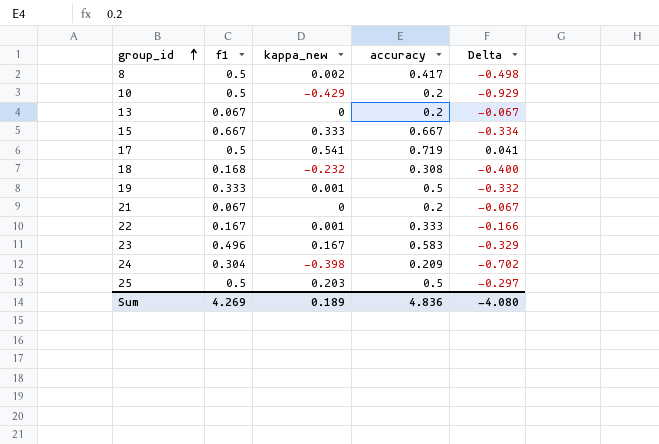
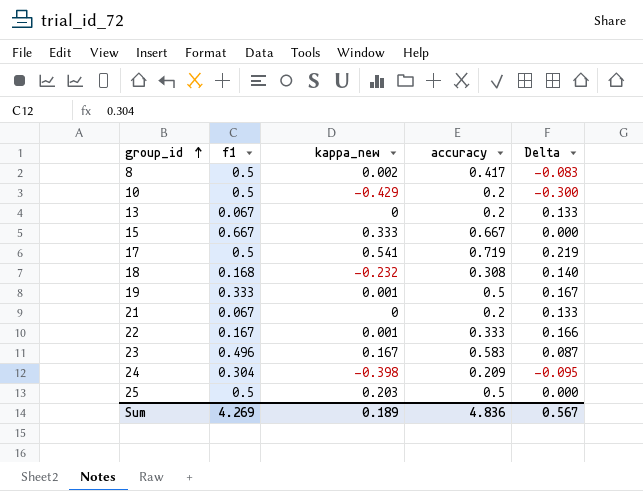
column Delta | formula: [kappa_new] - [f1] -> [accuracy] - [f1]
Sum | Delta: -4.080 -> 0.567

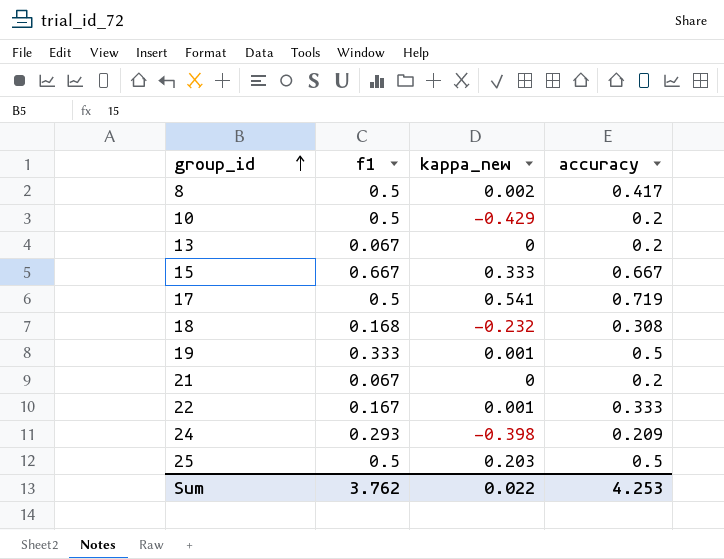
column Delta | formula: [accuracy] - [f1] -> none
row 23: 0.496 | 0.167 | 0.583 | 0.087 -> none
24 | f1: 0.304 -> 0.293
Sum | f1: 4.269 -> 3.762
Sum | kappa_new: 0.189 -> 0.022
Sum | accuracy: 4.836 -> 4.253

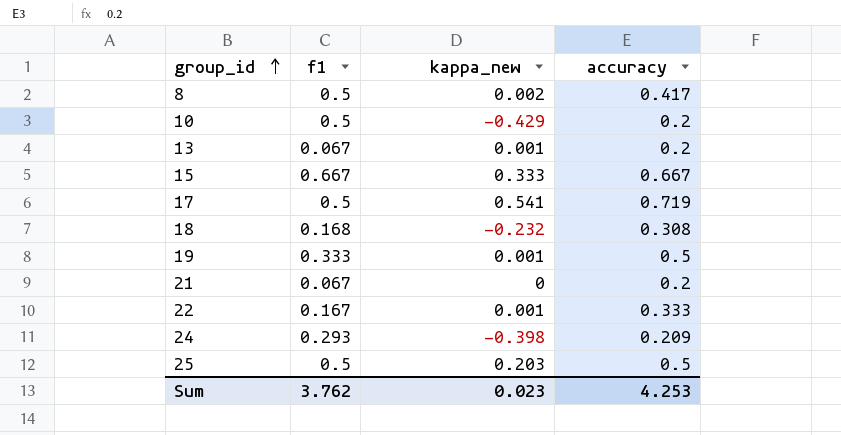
13 | kappa_new: 0 -> 0.001
Sum | kappa_new: 0.022 -> 0.023

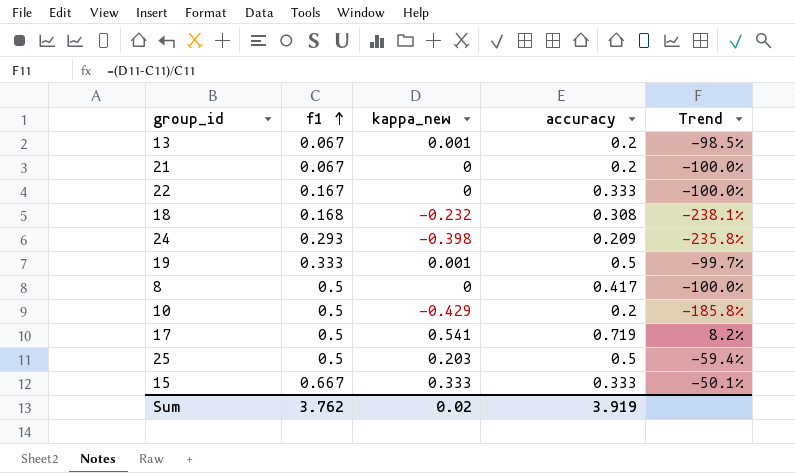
row order: group_id ascending -> f1 ascending
column Trend | formula: none -> ([kappa_new] - [f1]) / [f1]
22 | kappa_new: 0.001 -> 0
8 | kappa_new: 0.002 -> 0
15 | accuracy: 0.667 -> 0.333
Sum | kappa_new: 0.023 -> 0.02
Sum | accuracy: 4.253 -> 3.919

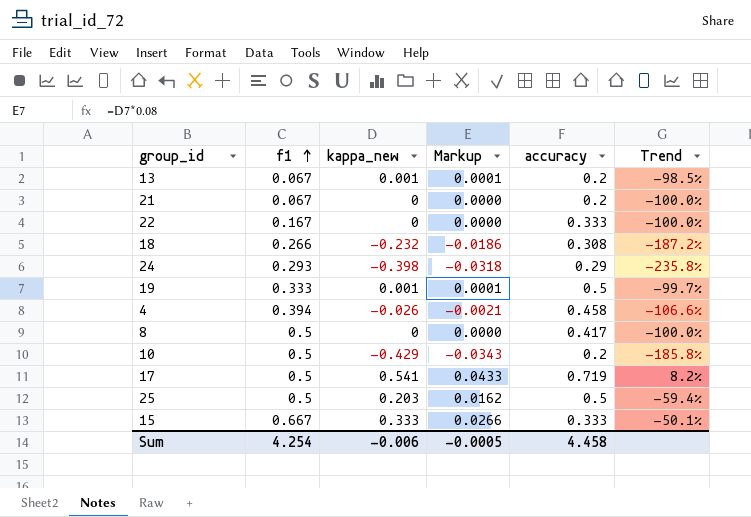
column Markup | formula: none -> [kappa_new] * 0.08
18 | f1: 0.168 -> 0.266
18 | Trend: -238.1% -> -187.2%
24 | accuracy: 0.209 -> 0.29
row 4: none -> 0.394 | -0.026 | -0.0021 | 0.458 | -106.6%
Sum | f1: 3.762 -> 4.254
Sum | kappa_new: 0.02 -> -0.006
Sum | accuracy: 3.919 -> 4.458

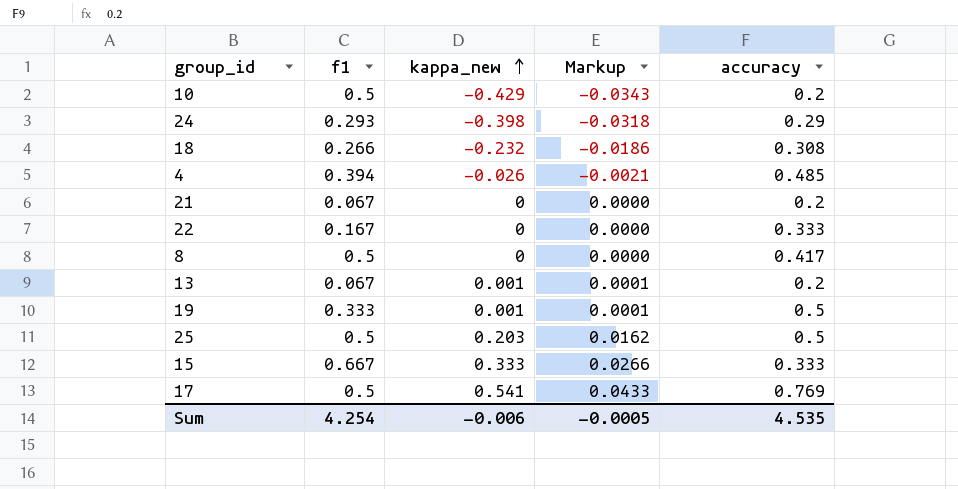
row order: f1 ascending -> kappa_new ascending
column Trend | formula: ([kappa_new] - [f1]) / [f1] -> none
4 | accuracy: 0.458 -> 0.485
17 | accuracy: 0.719 -> 0.769
Sum | accuracy: 4.458 -> 4.535

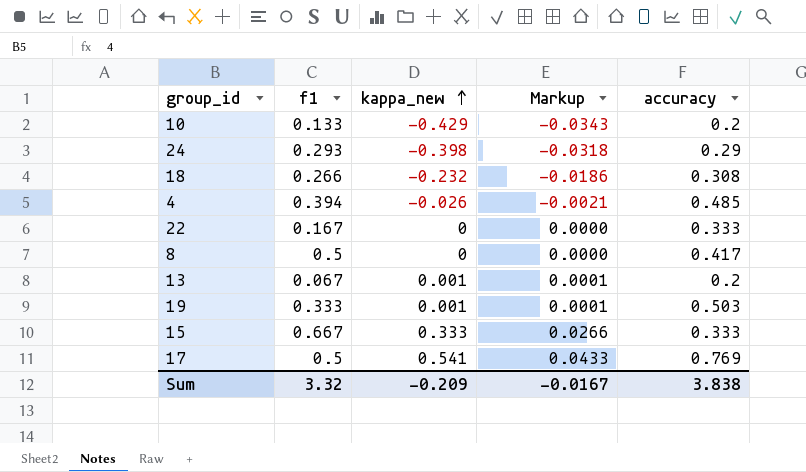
row 21: 0.067 | 0 | 0.0000 | 0.2 -> none
row 25: 0.5 | 0.203 | 0.0162 | 0.5 -> none
10 | f1: 0.5 -> 0.133
19 | accuracy: 0.5 -> 0.503
Sum | f1: 4.254 -> 3.32
Sum | kappa_new: -0.006 -> -0.209
Sum | Markup: -0.0005 -> -0.0167
Sum | accuracy: 4.535 -> 3.838

